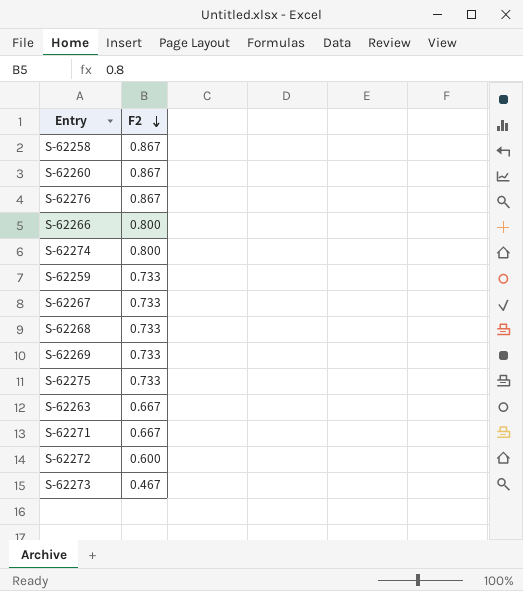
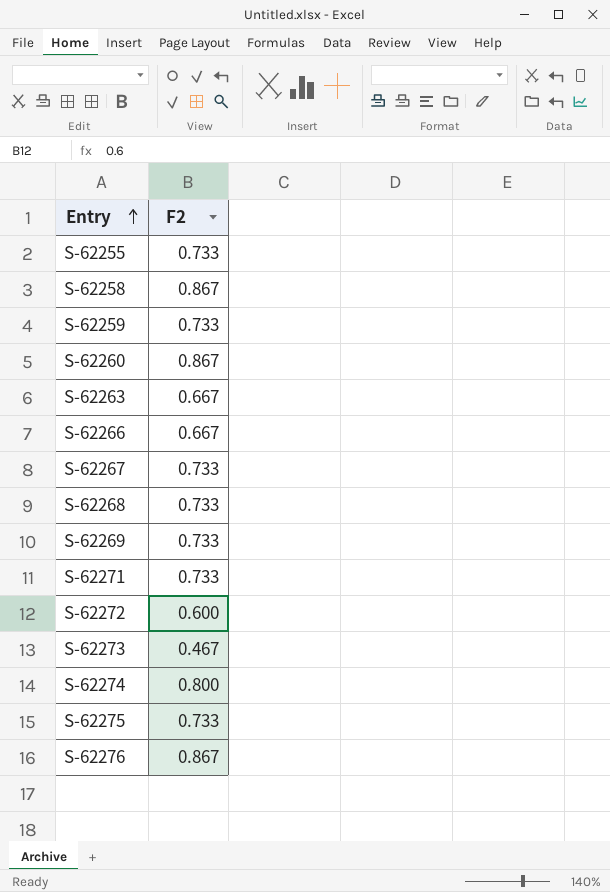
row order: F2 descending -> Entry ascending
row S-62255: none -> 0.733
S-62266 | F2: 0.800 -> 0.667
S-62271 | F2: 0.667 -> 0.733

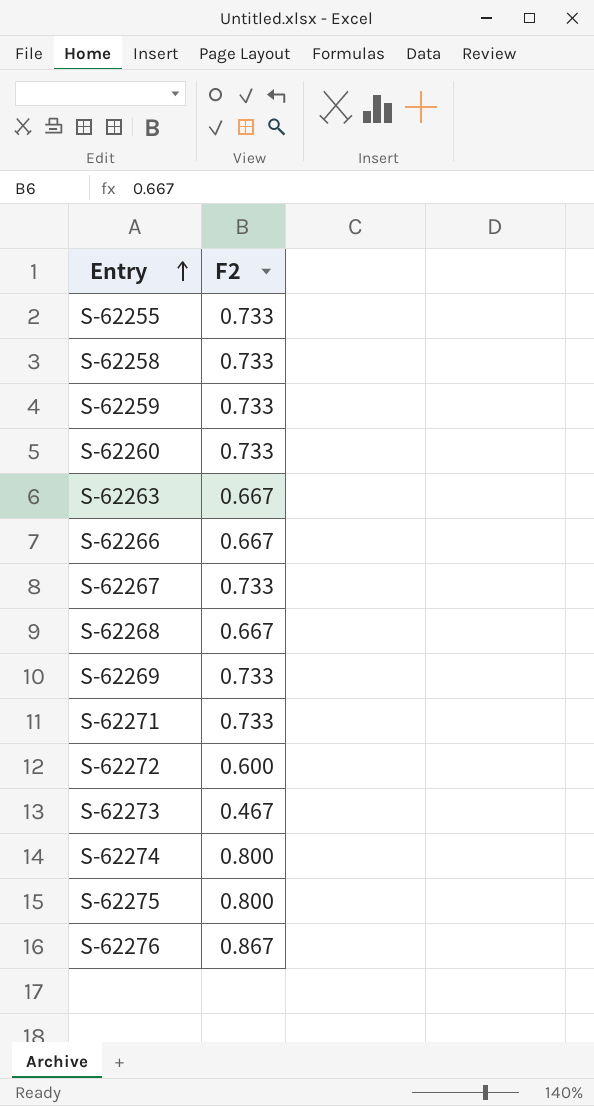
S-62258 | F2: 0.867 -> 0.733
S-62260 | F2: 0.867 -> 0.733
S-62268 | F2: 0.733 -> 0.667
S-62275 | F2: 0.733 -> 0.800

